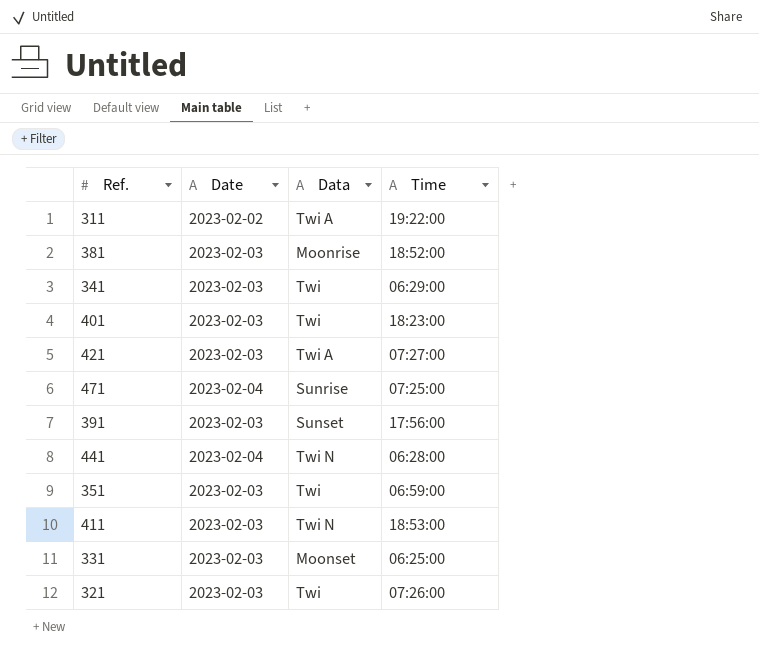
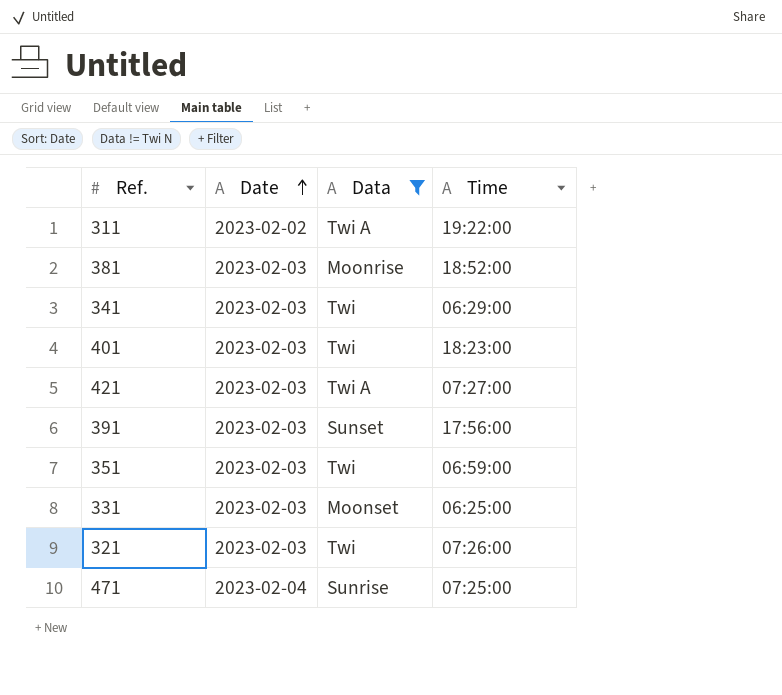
filter: none -> Data != Twi N
row order: none -> Date ascending

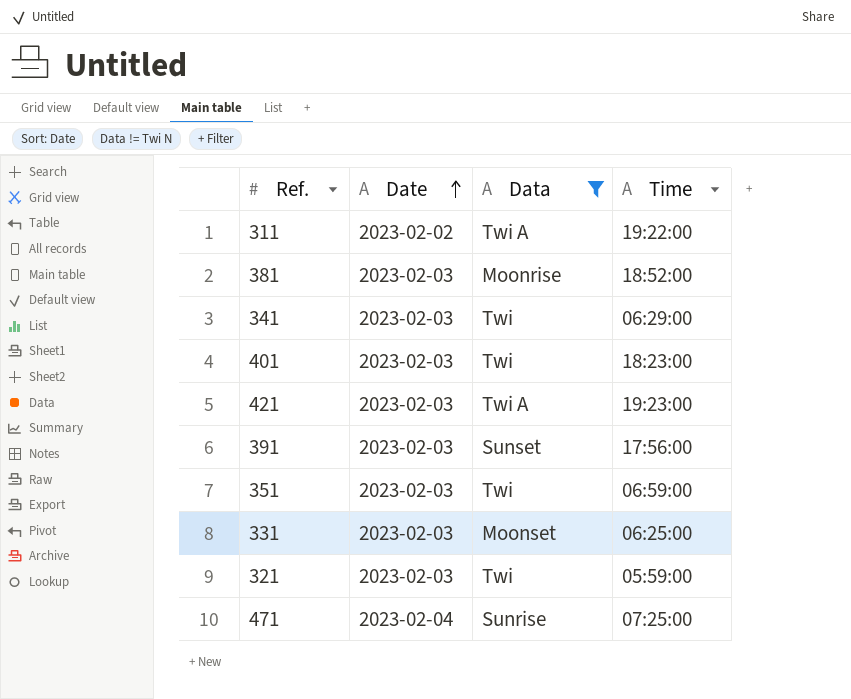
421 | Time: 07:27:00 -> 19:23:00
321 | Time: 07:26:00 -> 05:59:00

